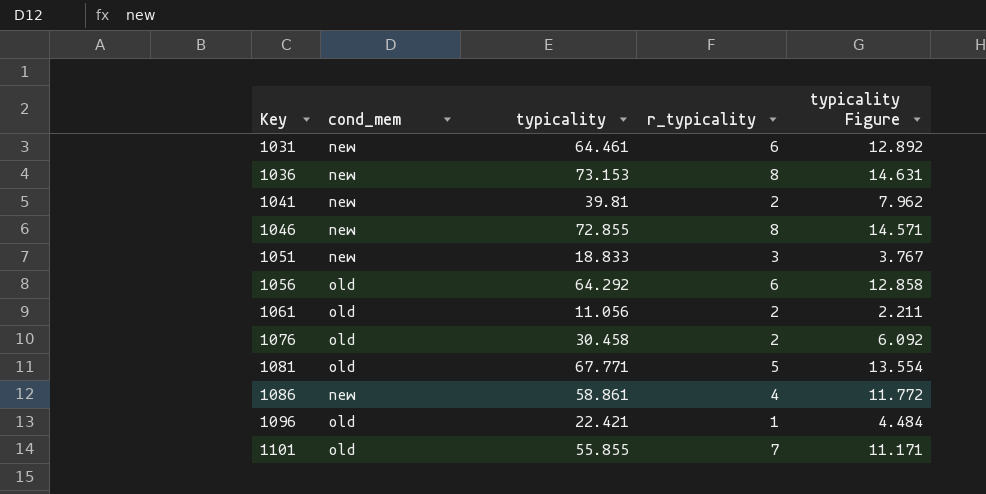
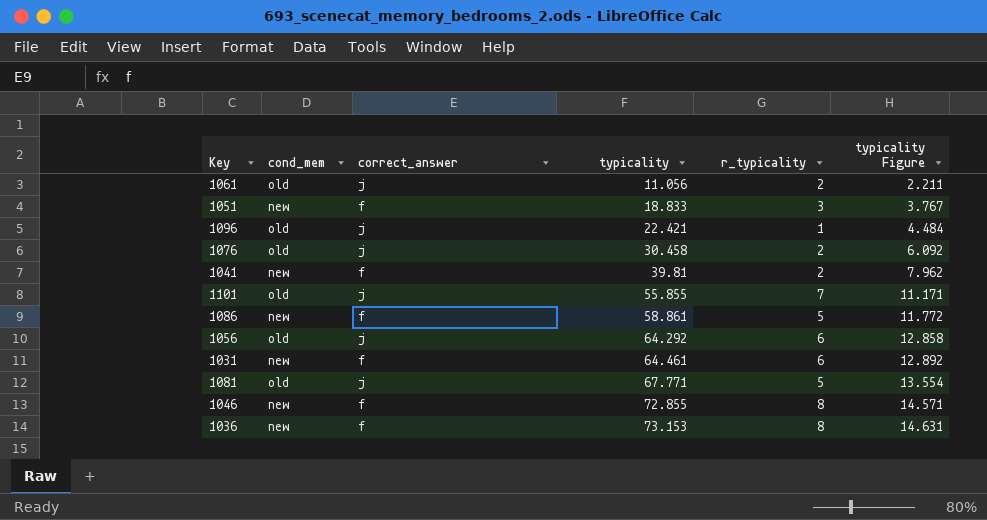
row order: Key ascending -> typicality ascending
column correct_answer | position: none -> 3
1086 | r_typicality: 4 -> 5

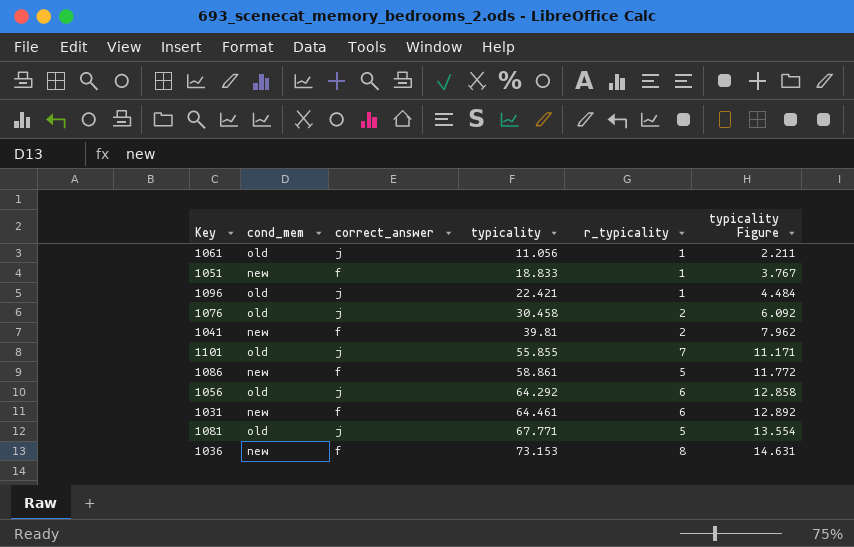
row 1046: new | f | 72.855 | 8 | 14.571 -> none
1061 | r_typicality: 2 -> 1
1051 | r_typicality: 3 -> 1

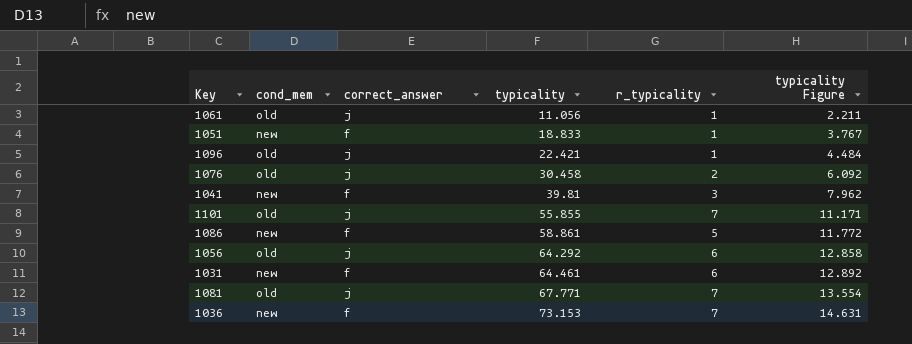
1041 | r_typicality: 2 -> 3
1081 | r_typicality: 5 -> 7
1036 | r_typicality: 8 -> 7

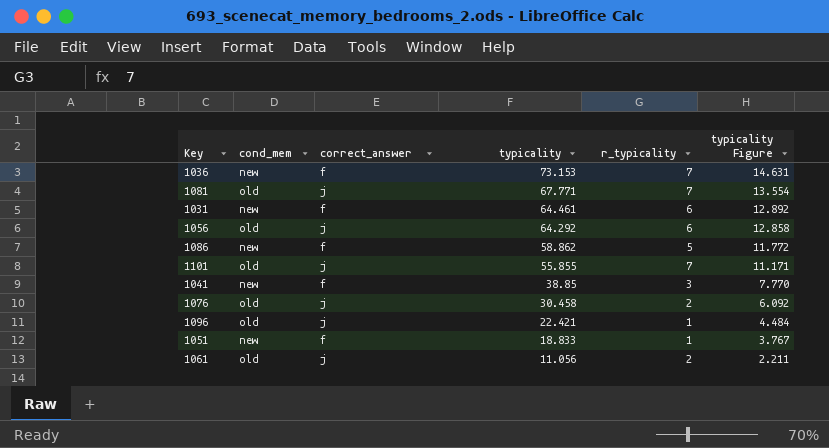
row order: typicality ascending -> typicality descending
1086 | typicality: 58.861 -> 58.862
1041 | typicality: 39.81 -> 38.85
1041 | typicality Figure: 7.962 -> 7.770
1061 | r_typicality: 1 -> 2

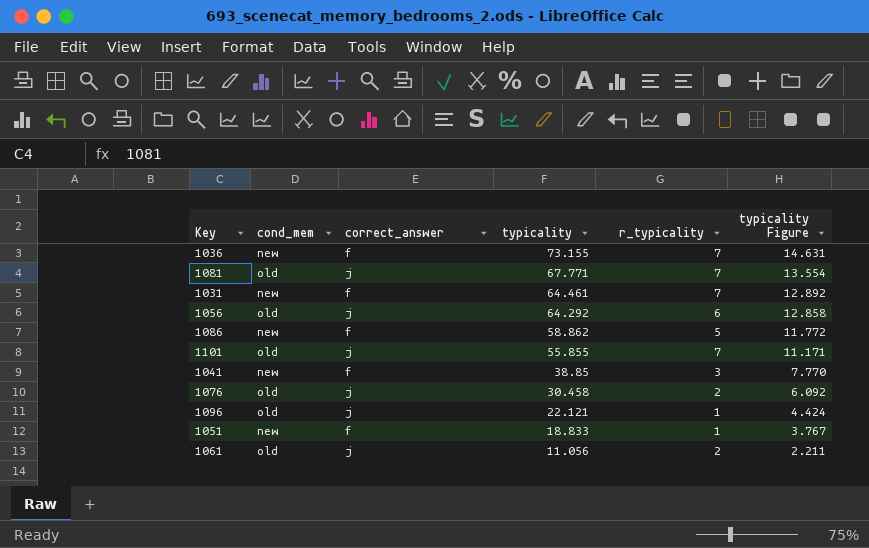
1036 | typicality: 73.153 -> 73.155
1031 | r_typicality: 6 -> 7
1096 | typicality: 22.421 -> 22.121
1096 | typicality Figure: 4.484 -> 4.424

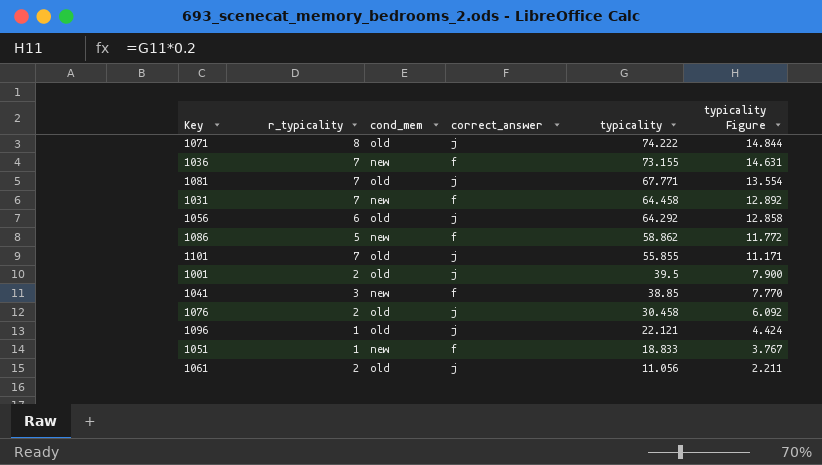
column r_typicality | position: 5 -> 2
row 1071: none -> 8 | old | j | 74.222 | 14.844
1031 | typicality: 64.461 -> 64.458
row 1001: none -> 2 | old | j | 39.5 | 7.900

